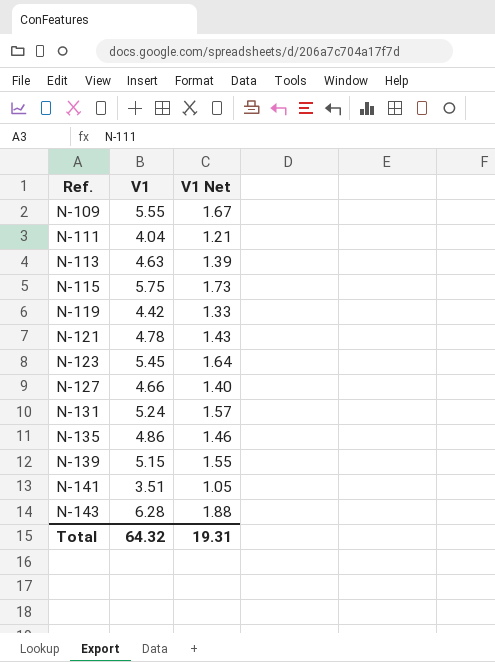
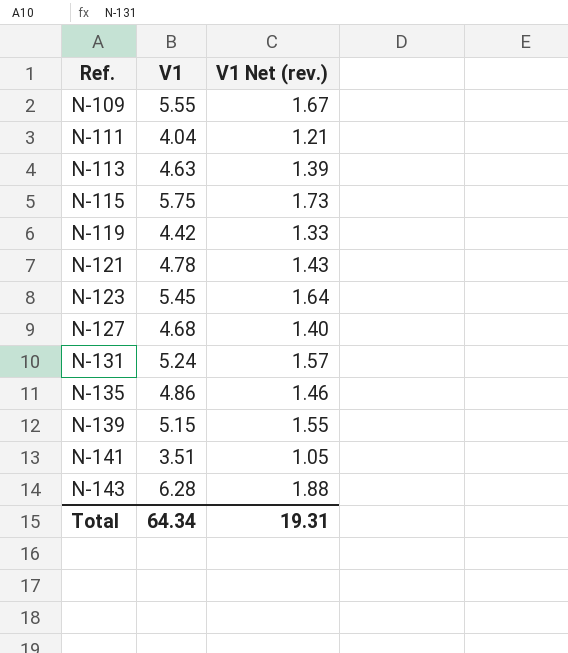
column name: V1 Net -> V1 Net (rev.)
N-127 | V1: 4.66 -> 4.68
Total | V1: 64.32 -> 64.34

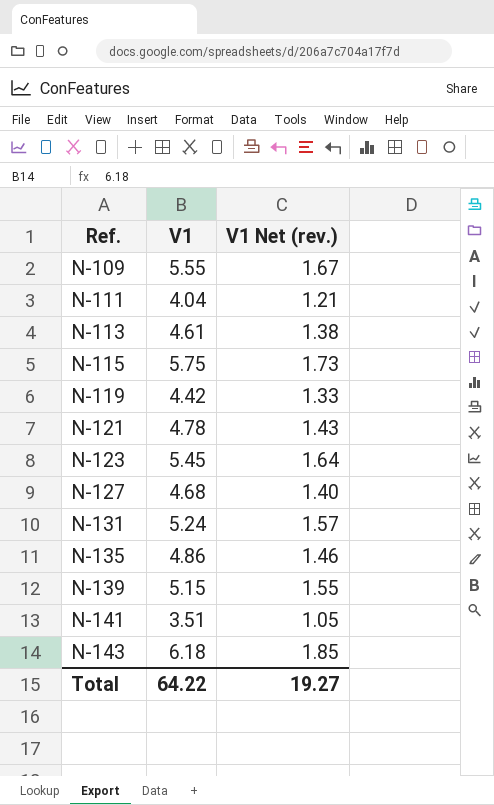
N-113 | V1: 4.63 -> 4.61
N-113 | V1 Net (rev.): 1.39 -> 1.38
N-143 | V1: 6.28 -> 6.18
N-143 | V1 Net (rev.): 1.88 -> 1.85
Total | V1: 64.34 -> 64.22
Total | V1 Net (rev.): 19.31 -> 19.27

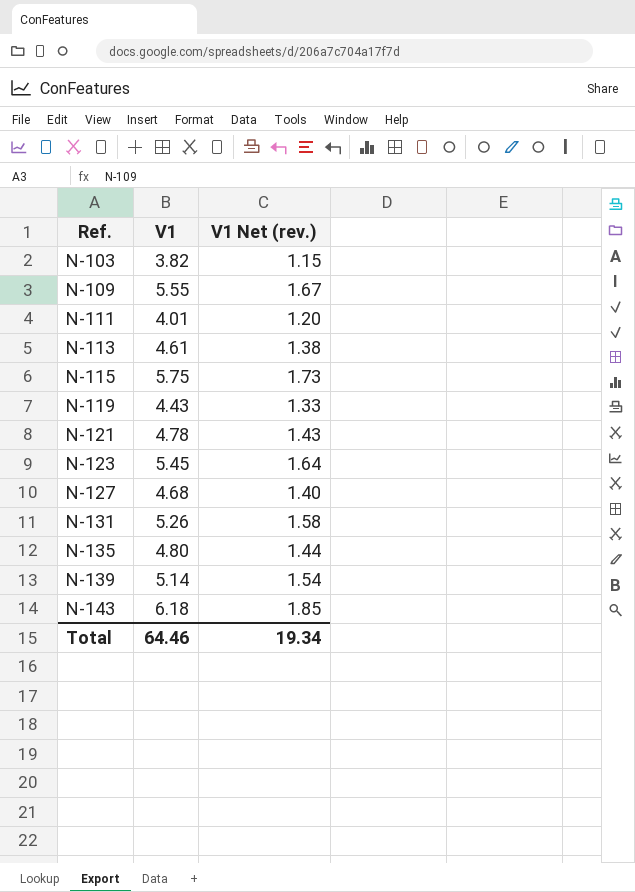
row N-141: 3.51 | 1.05 -> none
row N-103: none -> 3.82 | 1.15
N-111 | V1: 4.04 -> 4.01
N-111 | V1 Net (rev.): 1.21 -> 1.20
N-119 | V1: 4.42 -> 4.43
N-131 | V1: 5.24 -> 5.26
N-131 | V1 Net (rev.): 1.57 -> 1.58
N-135 | V1: 4.86 -> 4.80
N-135 | V1 Net (rev.): 1.46 -> 1.44
N-139 | V1: 5.15 -> 5.14
N-139 | V1 Net (rev.): 1.55 -> 1.54
Total | V1: 64.22 -> 64.46
Total | V1 Net (rev.): 19.27 -> 19.34

